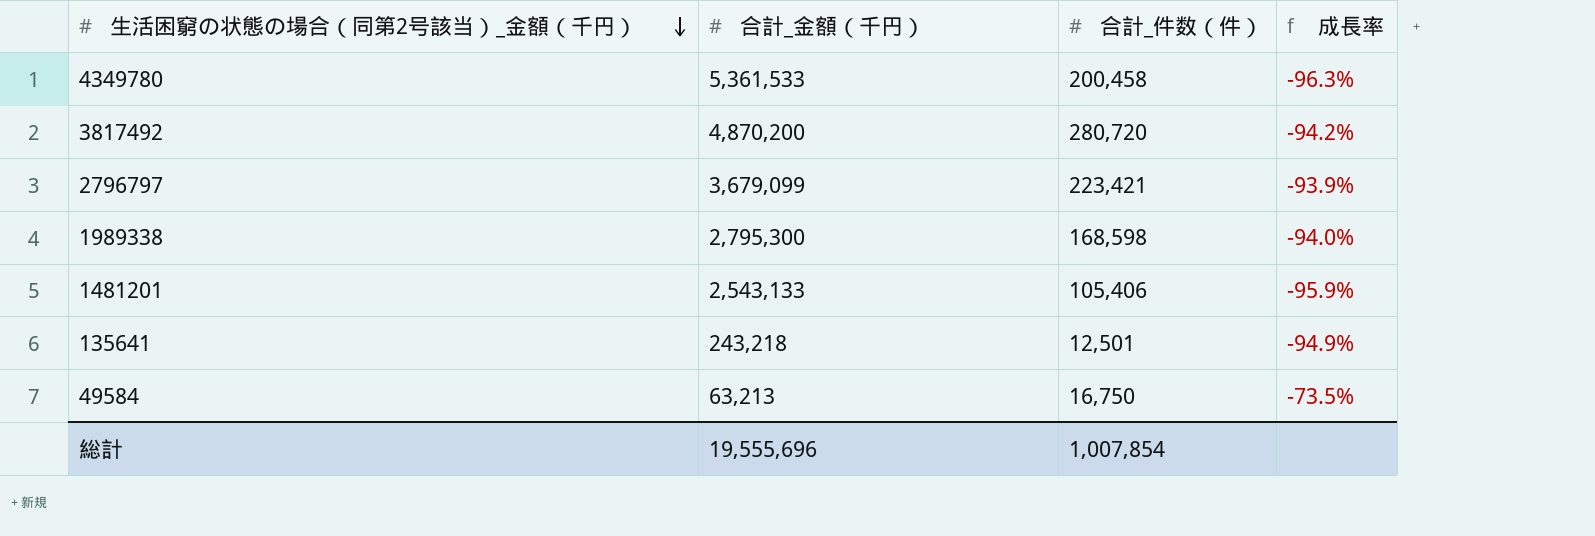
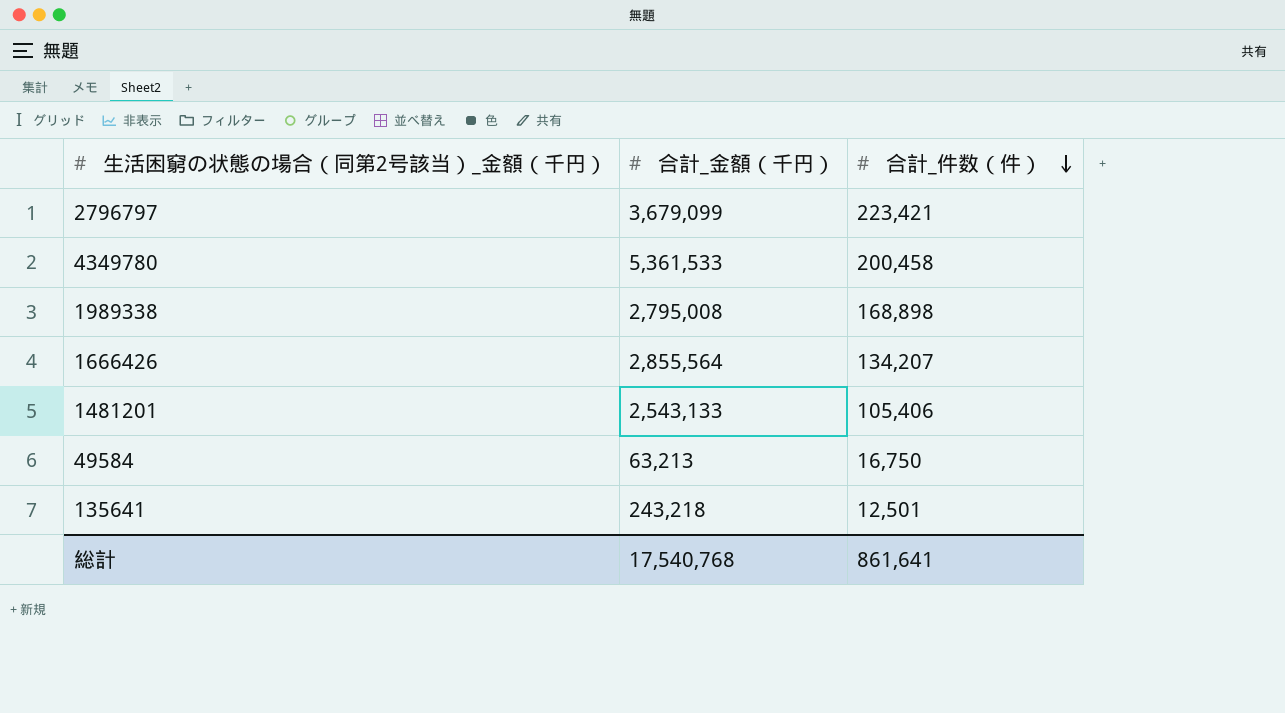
row order: 生活困窮の状態の場合（同第2号該当）_金額（千円） descending -> 合計_件数（件） descending
column 成長率 | formula: ([合計_件数（件）] - [合計_金額（千円）]) / [合計_金額（千円）] -> none
row 3817492: 4,870,200 | 280,720 | -94.2% -> none
1989338 | 合計_金額（千円）: 2,795,300 -> 2,795,008
1989338 | 合計_件数（件）: 168,598 -> 168,898
row 1666426: none -> 2,855,564 | 134,207
総計 | 合計_金額（千円）: 19,555,696 -> 17,540,768
総計 | 合計_件数（件）: 1,007,854 -> 861,641

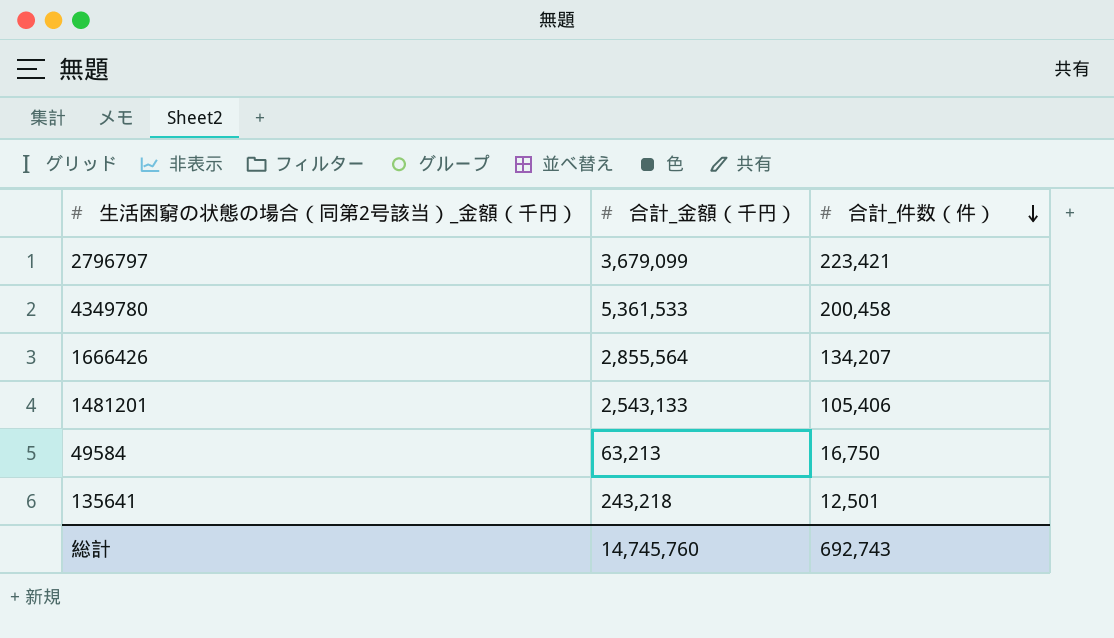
row 1989338: 2,795,008 | 168,898 -> none
総計 | 合計_金額（千円）: 17,540,768 -> 14,745,760
総計 | 合計_件数（件）: 861,641 -> 692,743

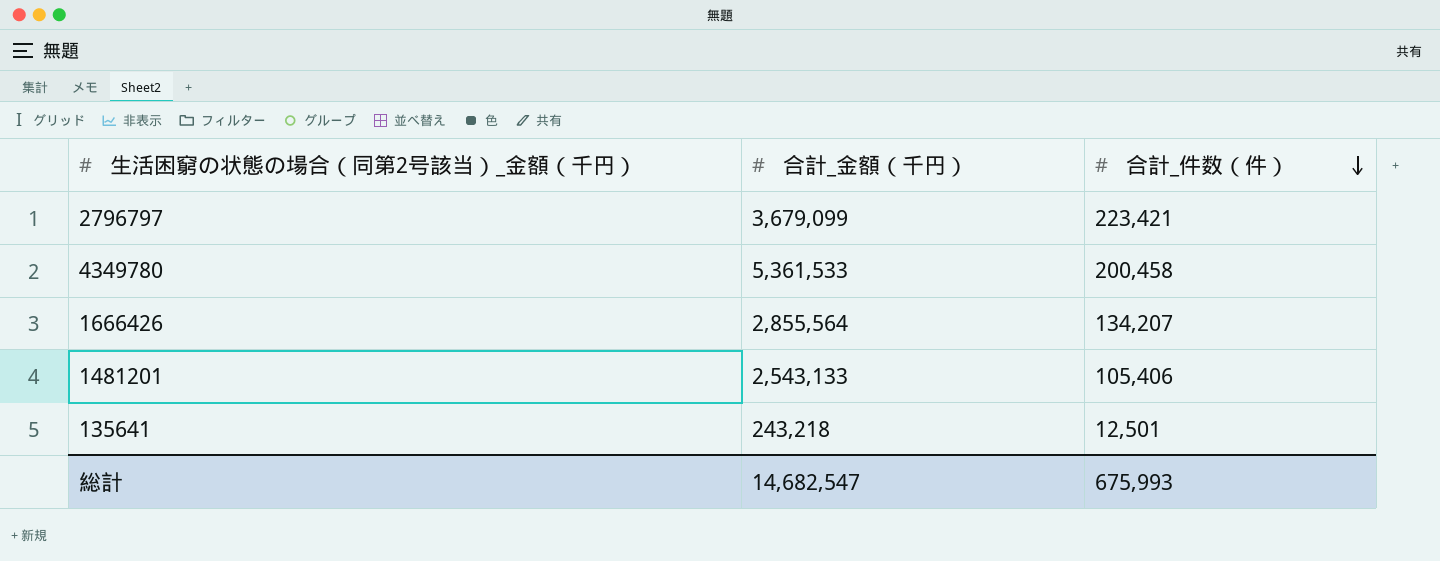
row 49584: 63,213 | 16,750 -> none
総計 | 合計_金額（千円）: 14,745,760 -> 14,682,547
総計 | 合計_件数（件）: 692,743 -> 675,993

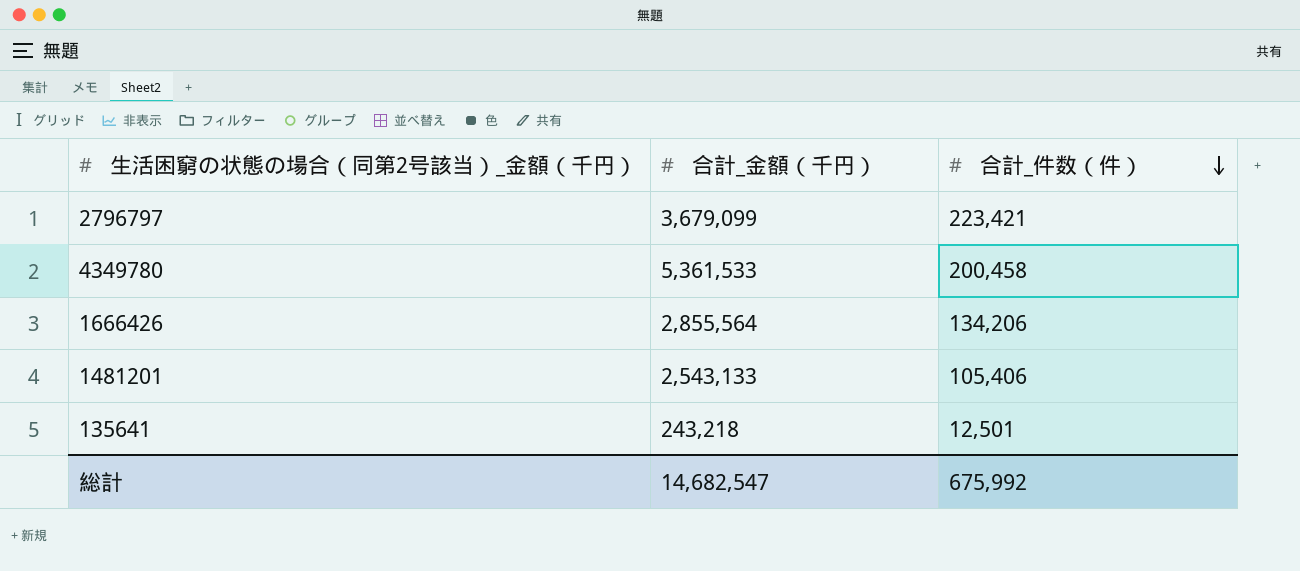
1666426 | 合計_件数（件）: 134,207 -> 134,206
総計 | 合計_件数（件）: 675,993 -> 675,992

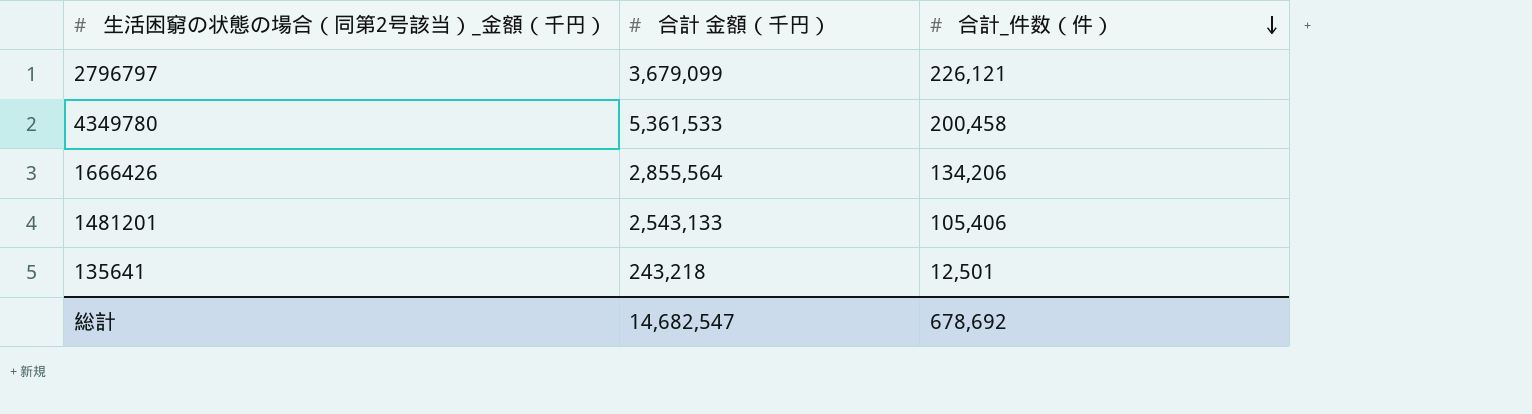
column name: 合計_金額（千円） -> 合計 金額（千円）
2796797 | 合計_件数（件）: 223,421 -> 226,121
総計 | 合計_件数（件）: 675,992 -> 678,692

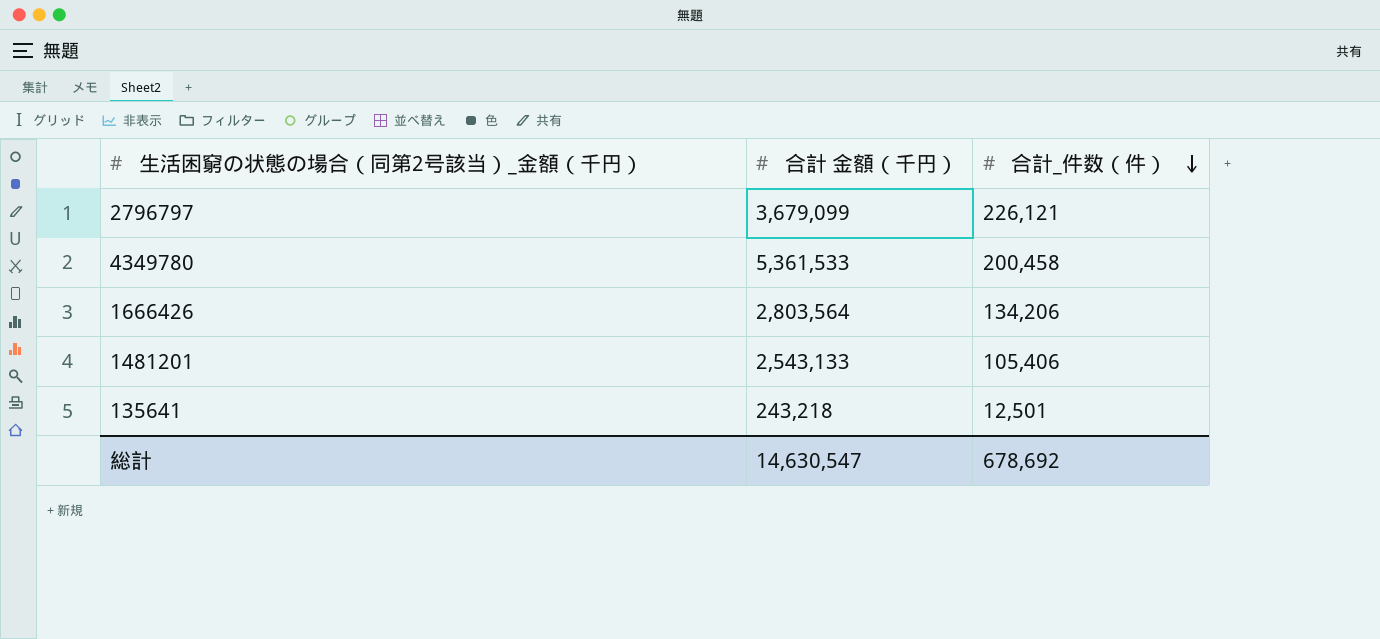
1666426 | 合計 金額（千円）: 2,855,564 -> 2,803,564
総計 | 合計 金額（千円）: 14,682,547 -> 14,630,547

